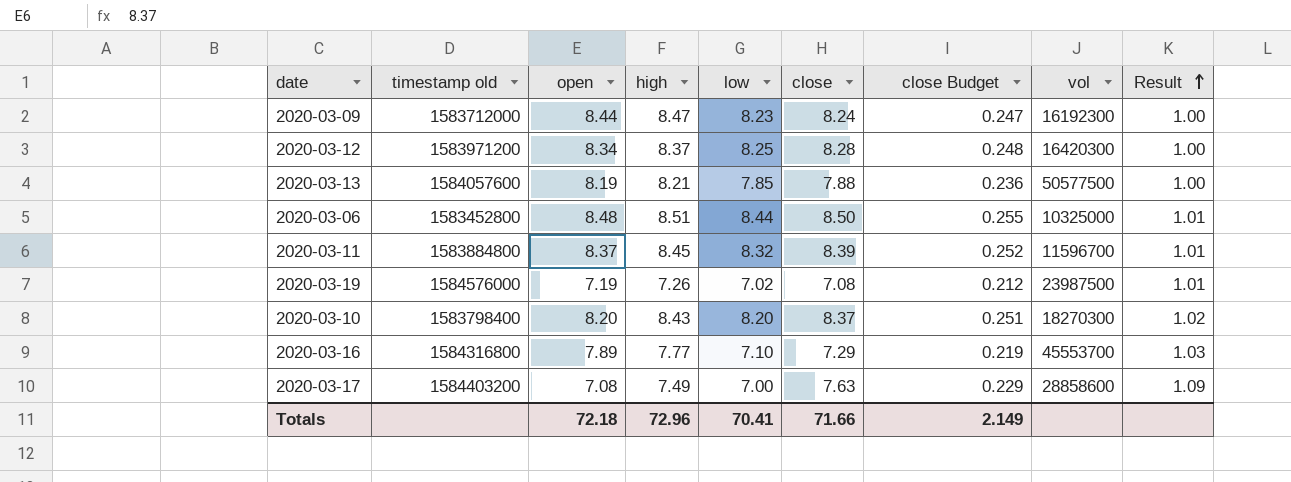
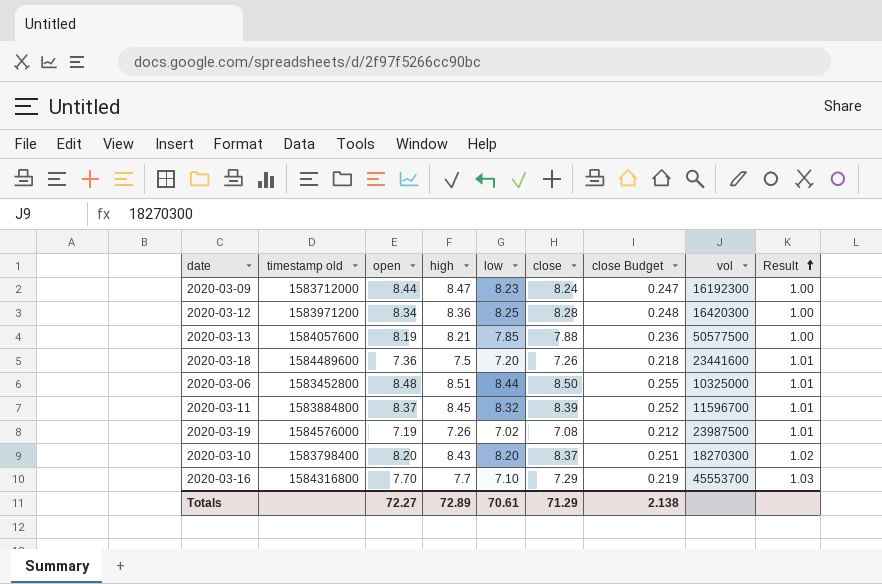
row 2020-03-17: 1584403200 | 7.08 | 7.49 | 7.00 | 7.63 | 0.229 | 28858600 | 1.09 -> none
2020-03-12 | high: 8.37 -> 8.36
row 2020-03-18: none -> 1584489600 | 7.36 | 7.5 | 7.20 | 7.26 | 0.218 | 23441600 | 1.01
2020-03-16 | open: 7.89 -> 7.70
2020-03-16 | high: 7.77 -> 7.7
Totals | open: 72.18 -> 72.27
Totals | high: 72.96 -> 72.89
Totals | low: 70.41 -> 70.61
Totals | close: 71.66 -> 71.29
Totals | close Budget: 2.149 -> 2.138

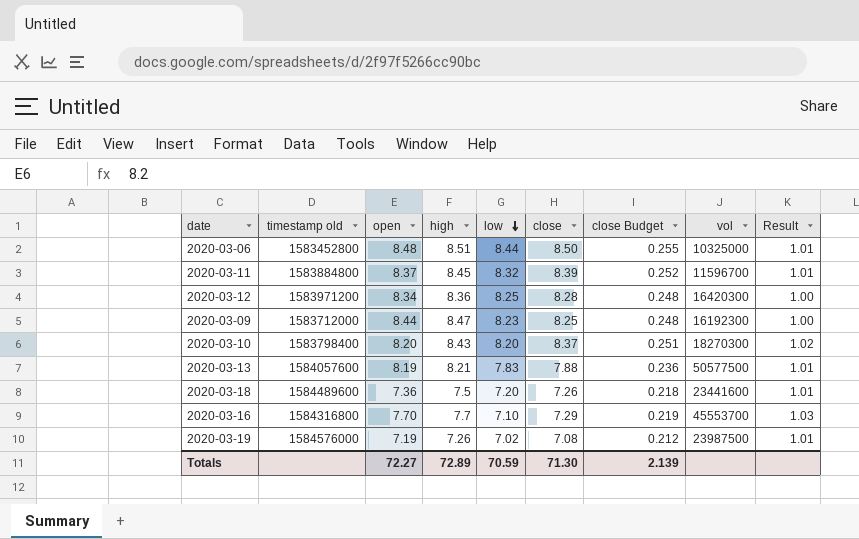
row order: Result ascending -> low descending
2020-03-09 | close: 8.24 -> 8.25
2020-03-09 | close Budget: 0.247 -> 0.248
2020-03-13 | low: 7.85 -> 7.83
2020-03-13 | Result: 1.00 -> 1.01
Totals | low: 70.61 -> 70.59
Totals | close: 71.29 -> 71.30
Totals | close Budget: 2.138 -> 2.139

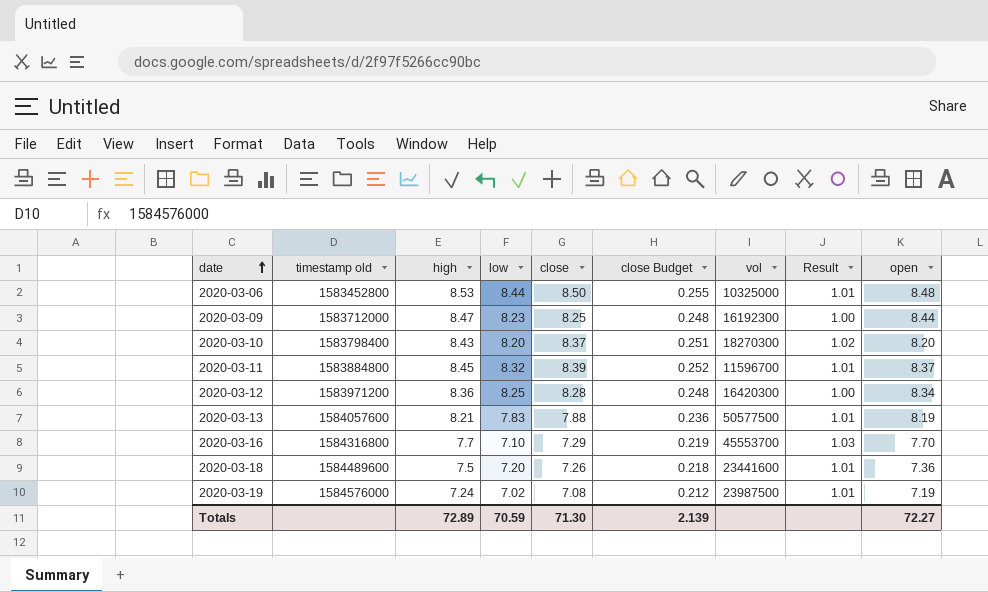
row order: low descending -> date ascending
column open | position: 3 -> 9
2020-03-06 | high: 8.51 -> 8.53
2020-03-19 | high: 7.26 -> 7.24

